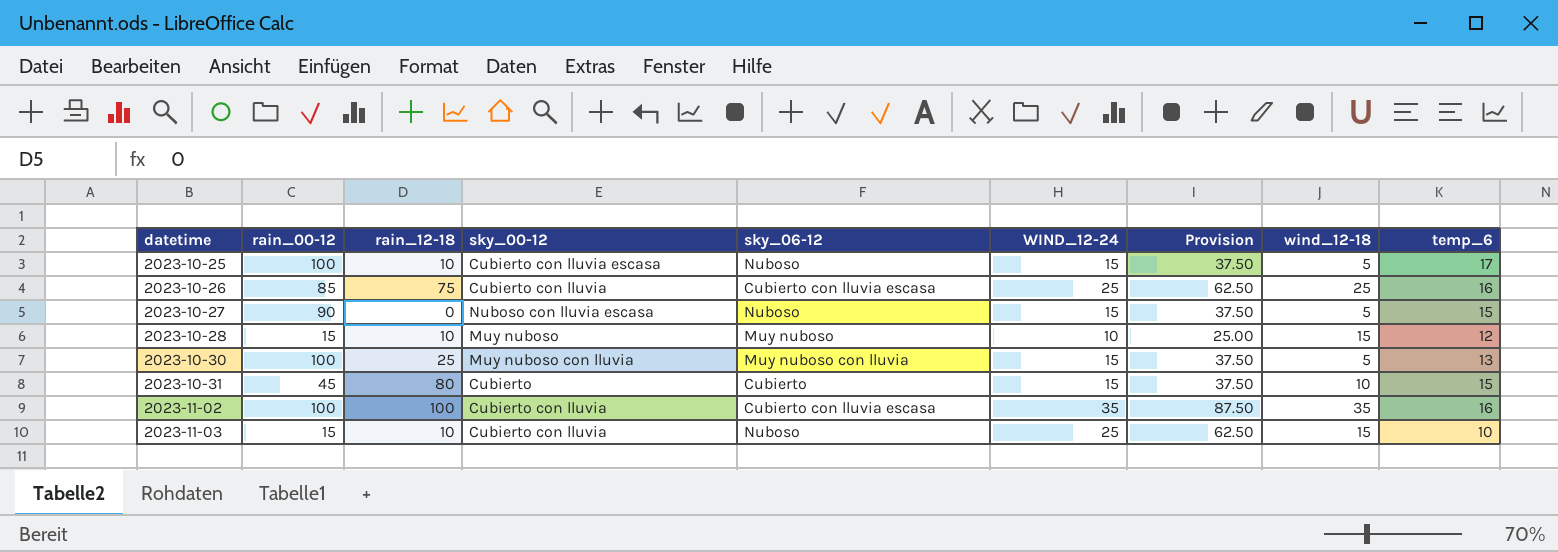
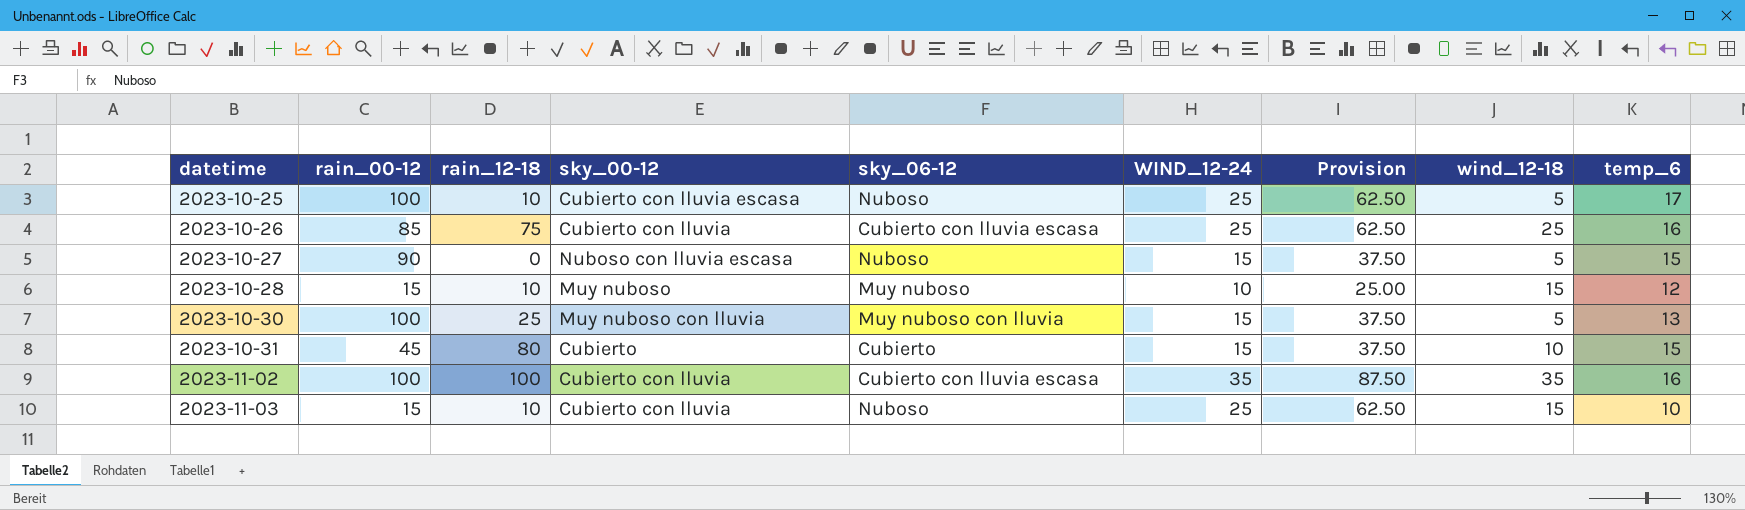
2023-10-25 | WIND_12-24: 15 -> 25
2023-10-25 | Provision: 37.50 -> 62.50

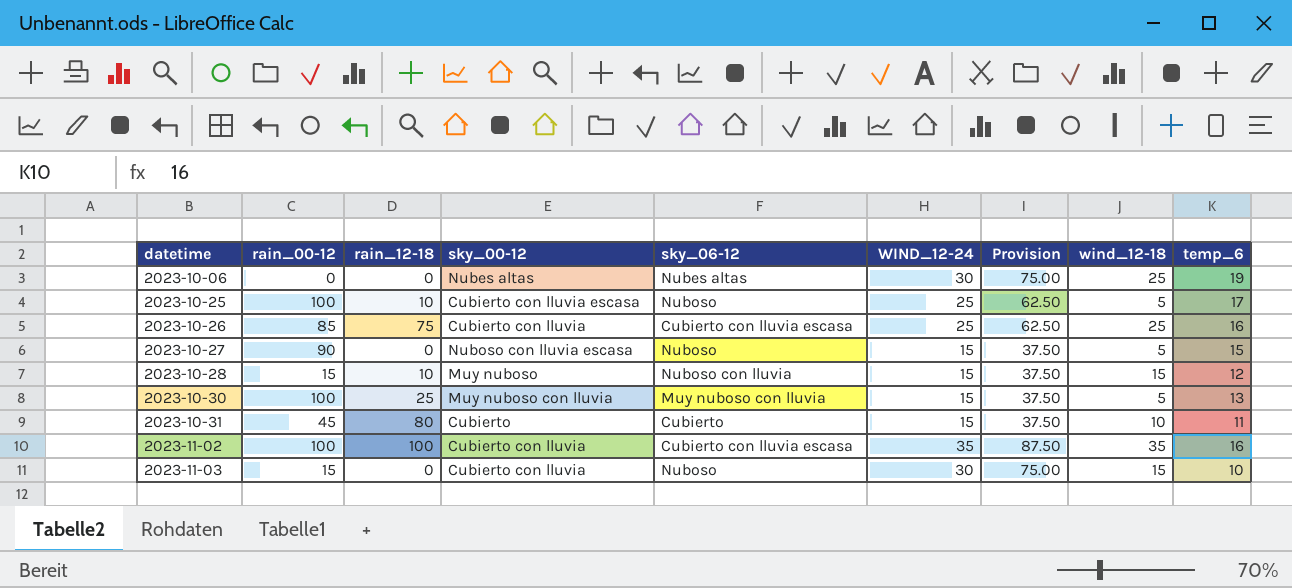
row 2023-10-06: none -> 0 | 0 | Nubes altas | Nubes altas | 30 | 75.00 | 25 | 19
2023-10-28 | sky_06-12: Muy nuboso -> Nuboso con lluvia
2023-10-28 | WIND_12-24: 10 -> 15
2023-10-28 | Provision: 25.00 -> 37.50
2023-10-31 | temp_6: 15 -> 11
2023-11-03 | rain_12-18: 10 -> 0
2023-11-03 | WIND_12-24: 25 -> 30
2023-11-03 | Provision: 62.50 -> 75.00

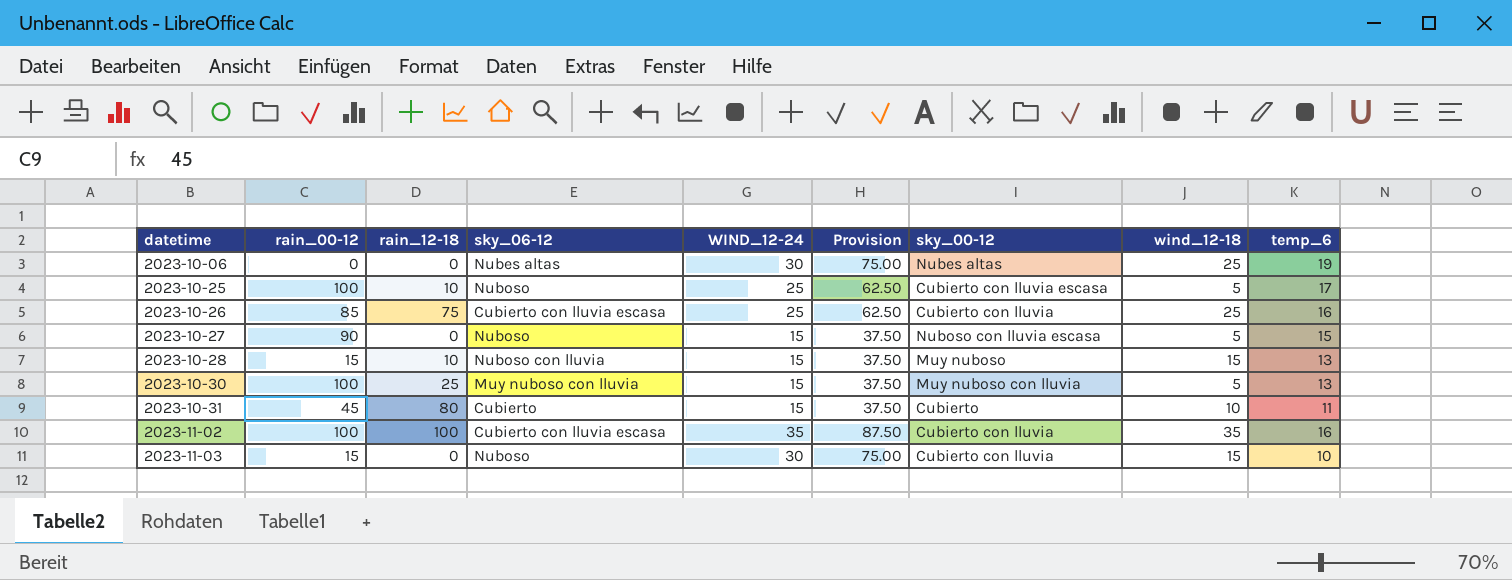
column sky_00-12 | position: 4 -> 7
2023-10-28 | temp_6: 12 -> 13

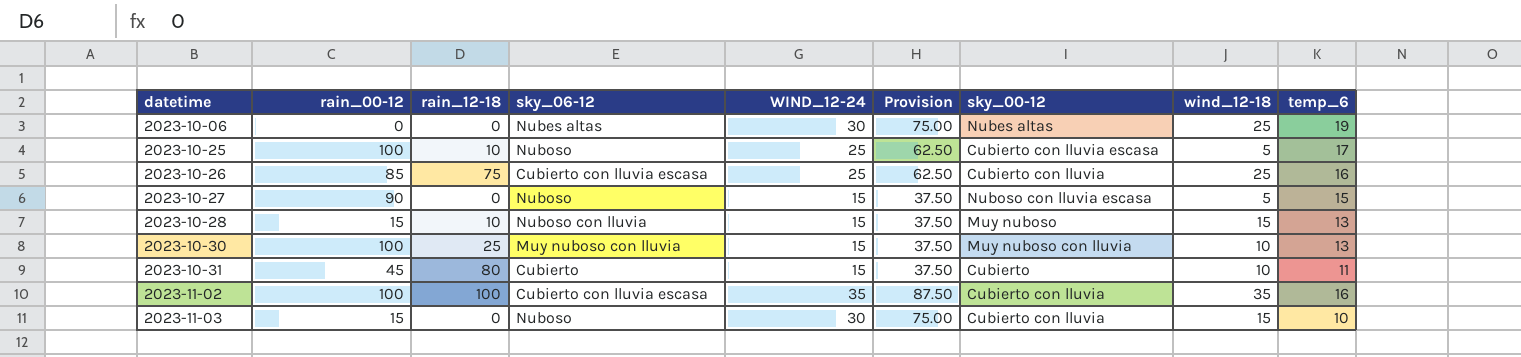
2023-10-30 | wind_12-18: 5 -> 10

